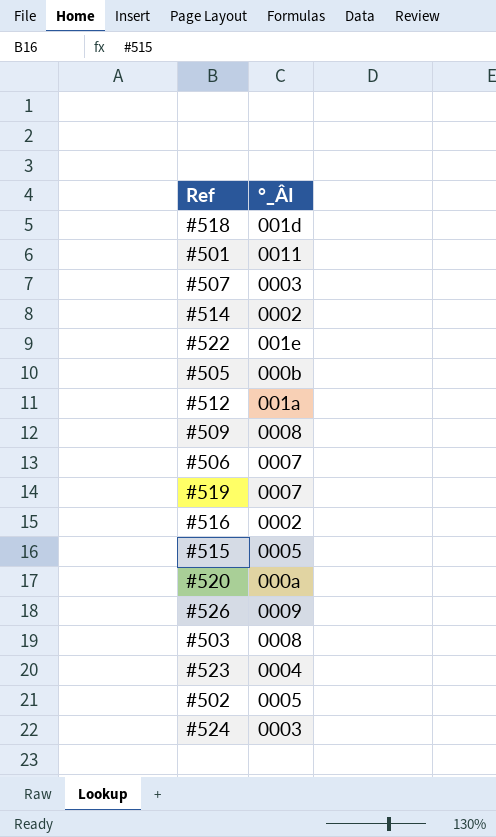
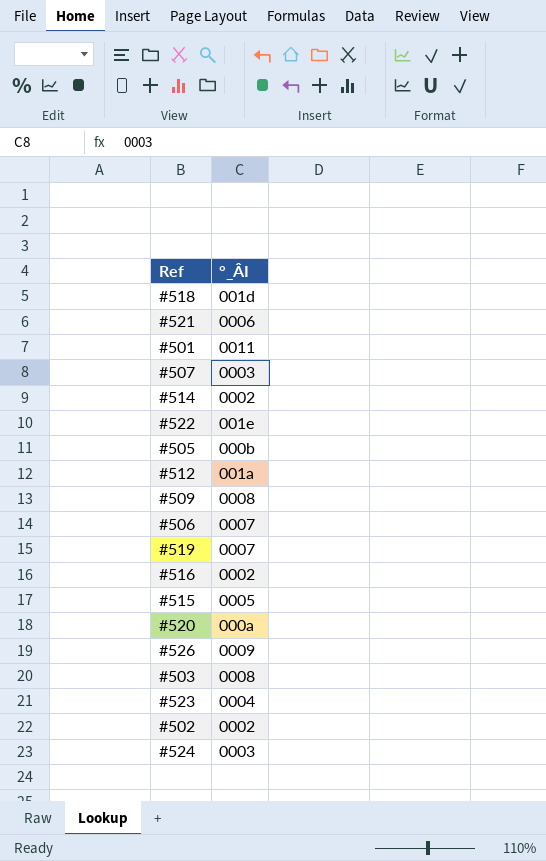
row #521: none -> 0006
#502 | °_ÂI: 0005 -> 0002

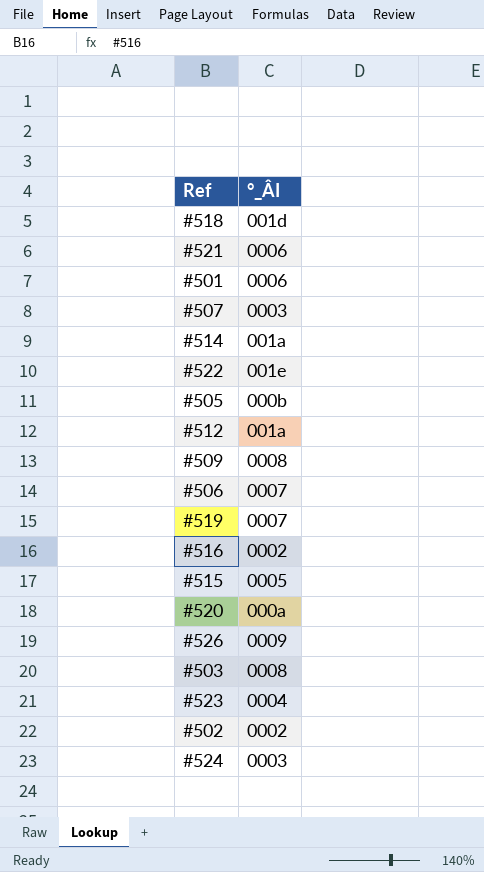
#501 | °_ÂI: 0011 -> 0006
#514 | °_ÂI: 0002 -> 001a

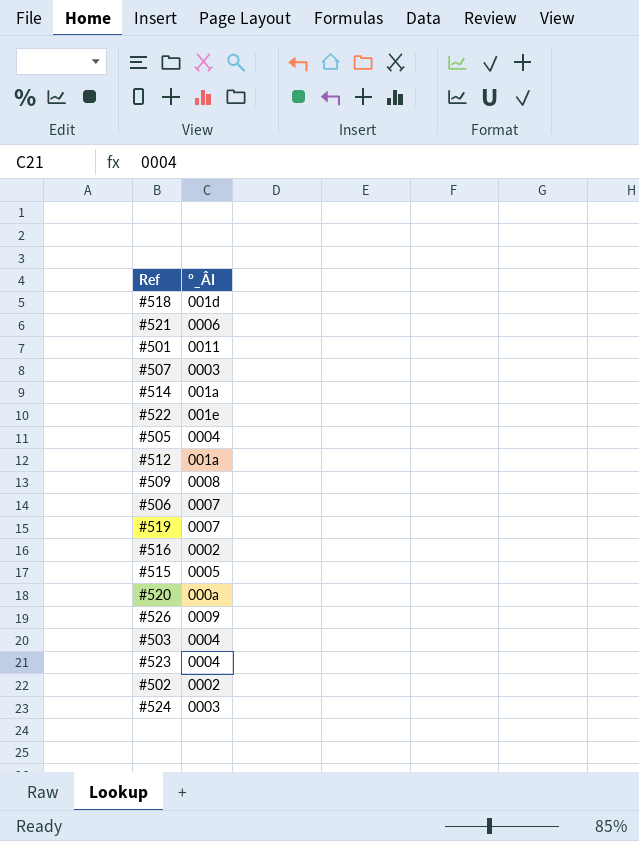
#501 | °_ÂI: 0006 -> 0011
#505 | °_ÂI: 000b -> 0004
#503 | °_ÂI: 0008 -> 0004

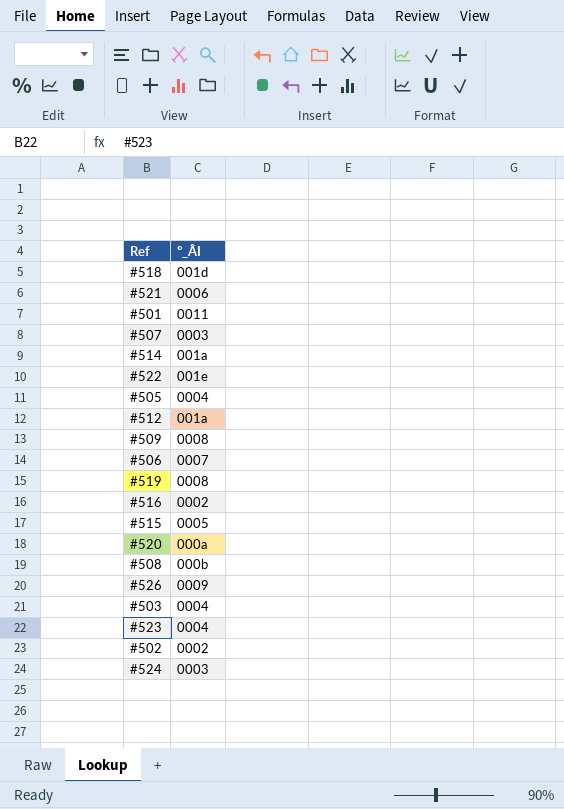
#519 | °_ÂI: 0007 -> 0008
row #508: none -> 000b

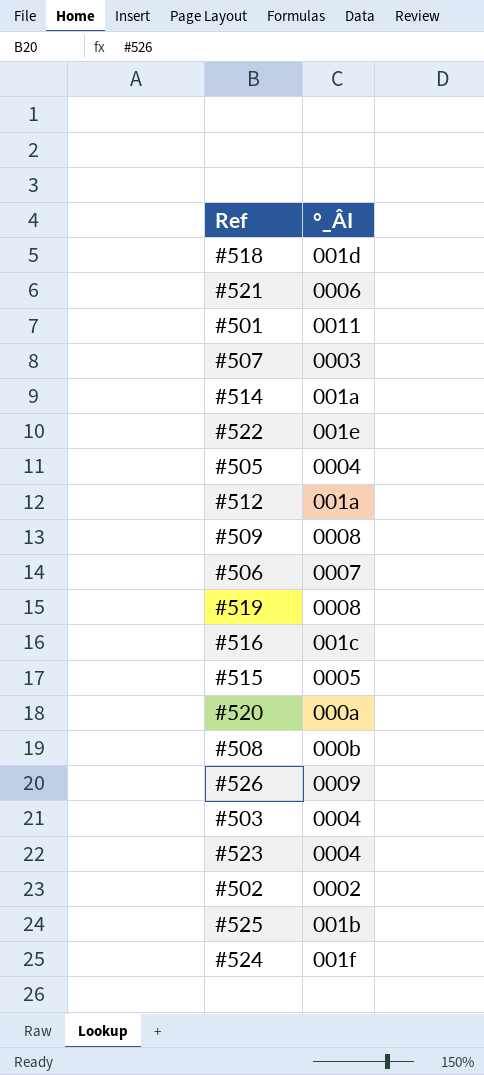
#516 | °_ÂI: 0002 -> 001c
row #525: none -> 001b
#524 | °_ÂI: 0003 -> 001f

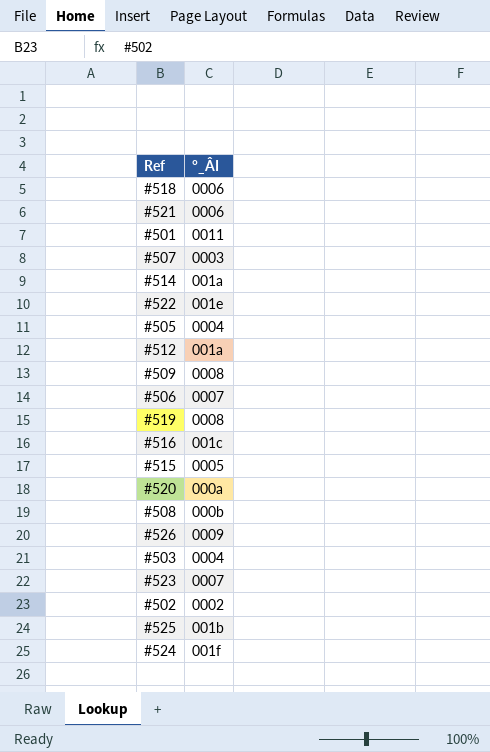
#518 | °_ÂI: 001d -> 0006
#523 | °_ÂI: 0004 -> 0007

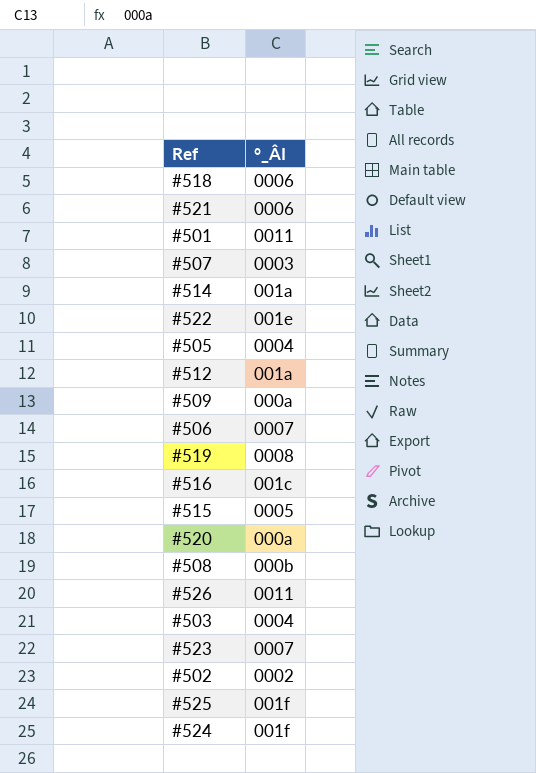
#509 | °_ÂI: 0008 -> 000a
#526 | °_ÂI: 0009 -> 0011
#525 | °_ÂI: 001b -> 001f

